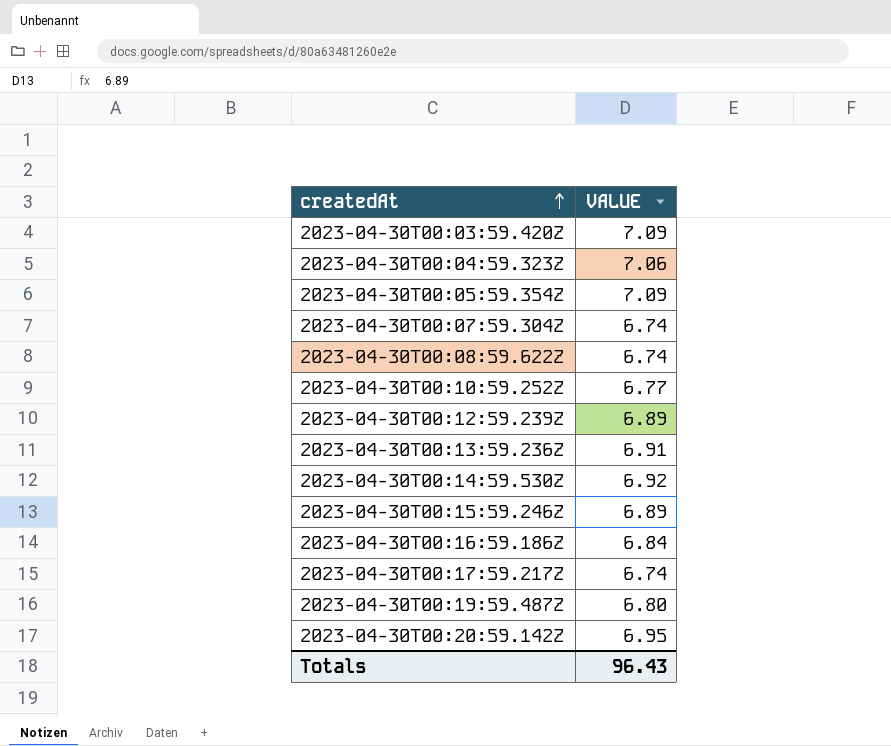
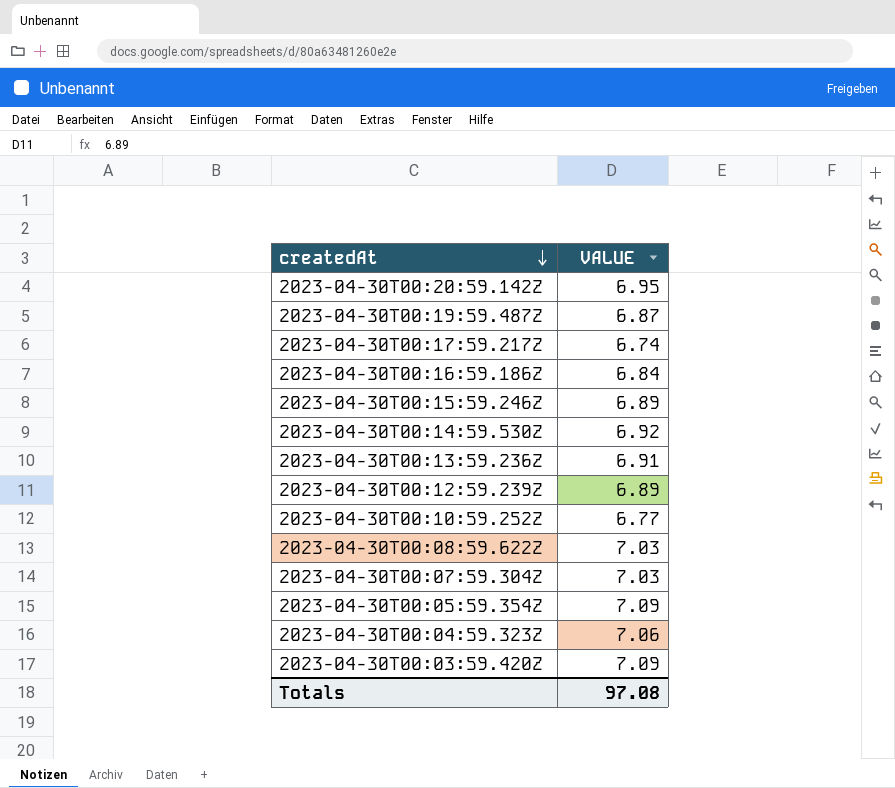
row order: createdAt ascending -> createdAt descending
2023-04-30T00:19:59.487Z | VALUE: 6.80 -> 6.87
2023-04-30T00:08:59.622Z | VALUE: 6.74 -> 7.03
2023-04-30T00:07:59.304Z | VALUE: 6.74 -> 7.03
Totals | VALUE: 96.43 -> 97.08

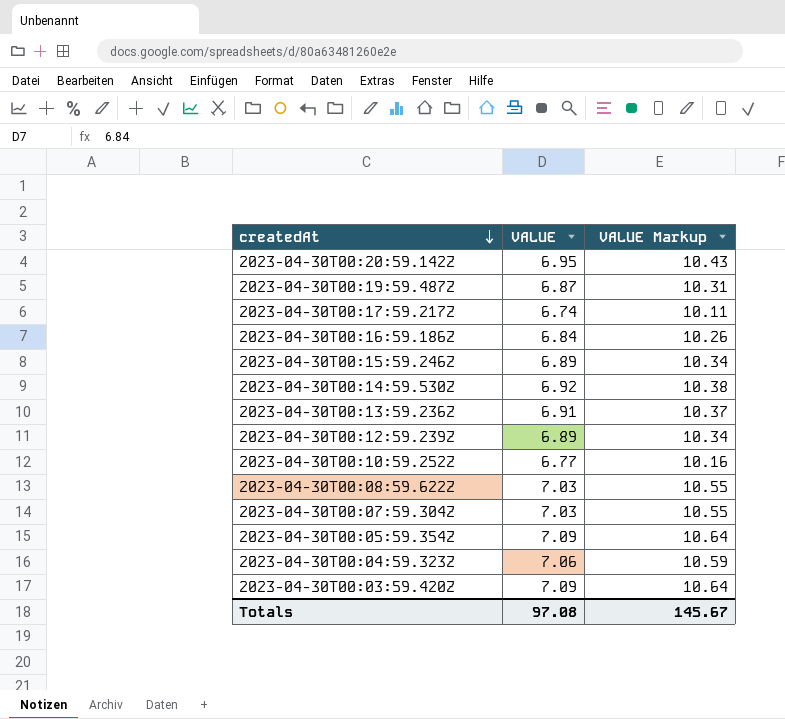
column VALUE Markup | formula: none -> [VALUE] * 1.5

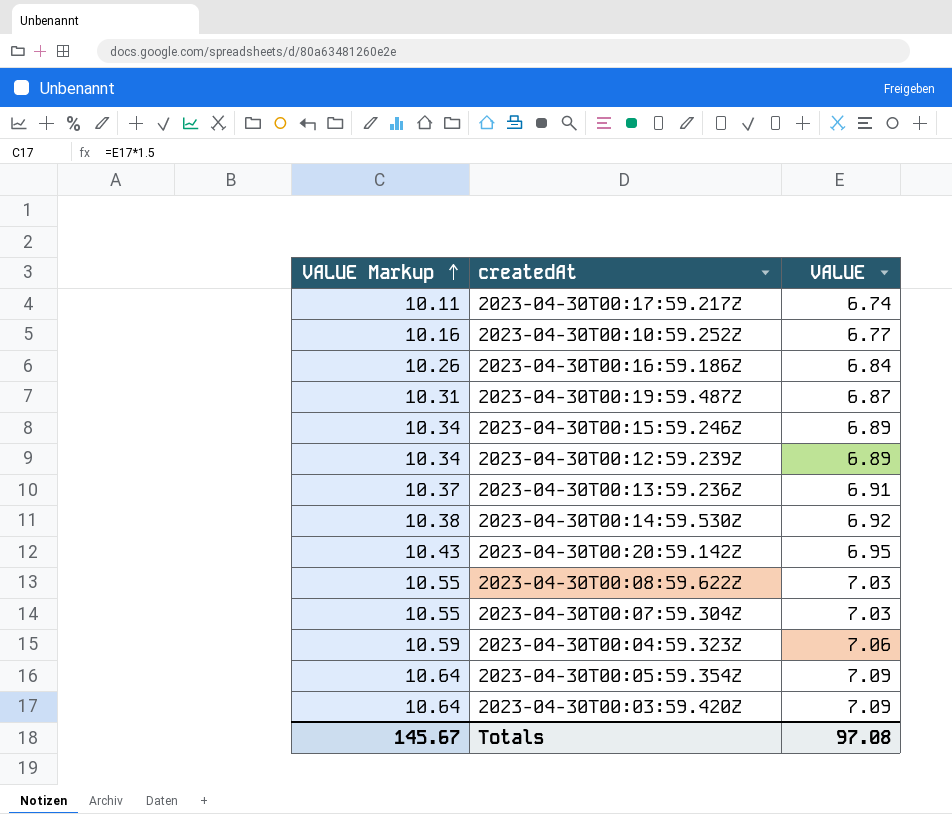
row order: createdAt descending -> VALUE Markup ascending
column VALUE Markup | position: 3 -> 1

